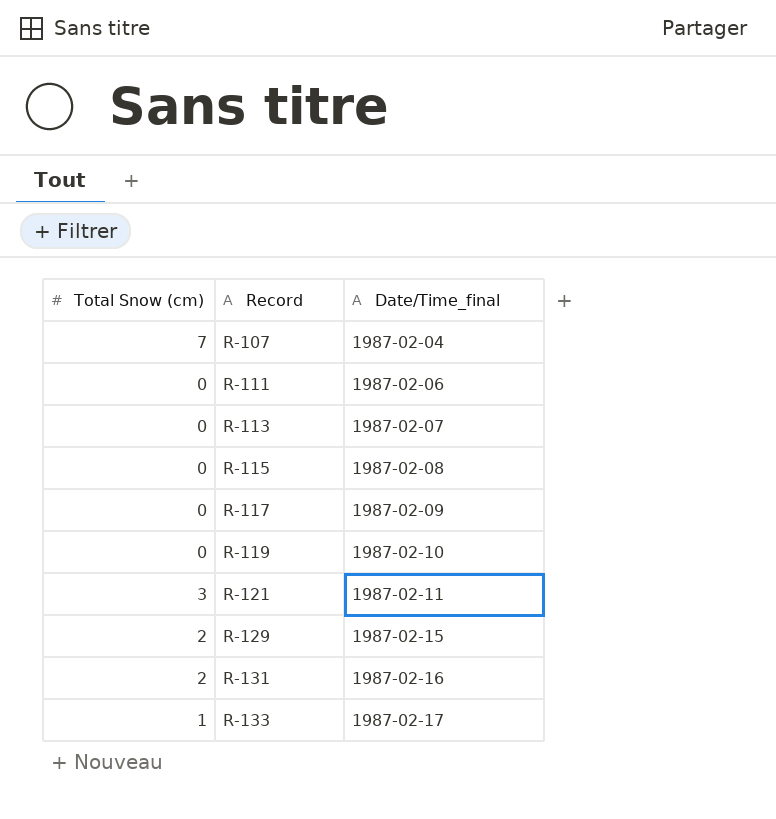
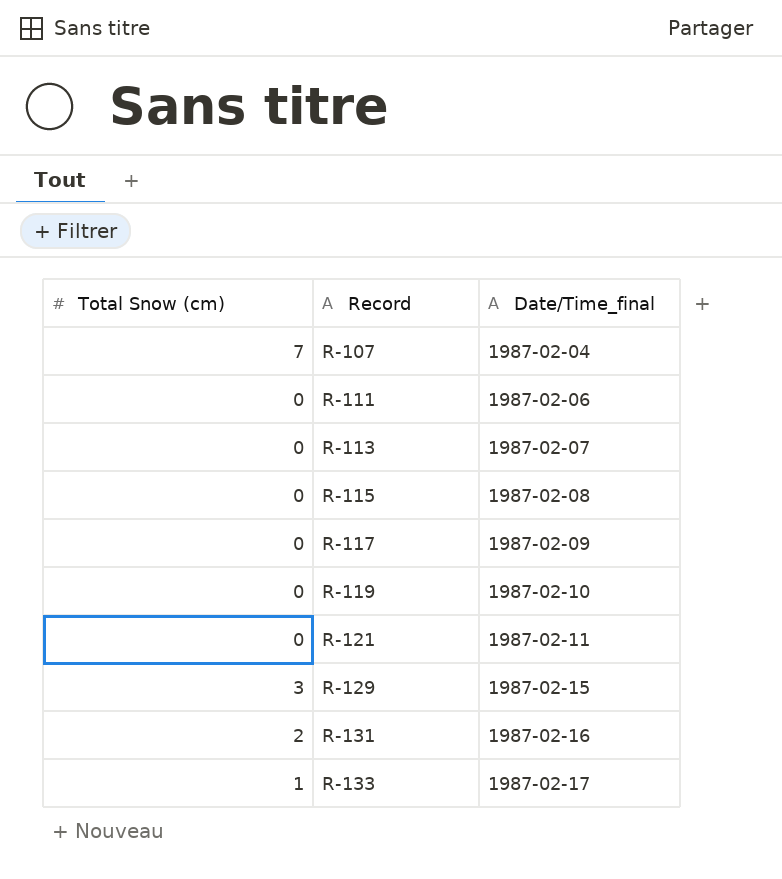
R-121 | Total Snow (cm): 3 -> 0
R-129 | Total Snow (cm): 2 -> 3

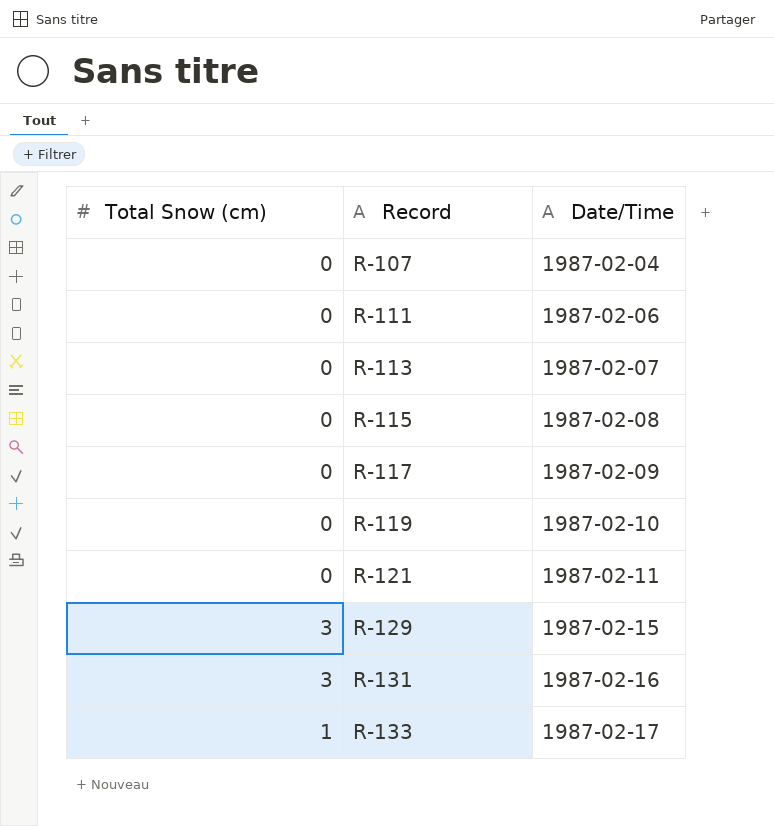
column name: Date/Time_final -> Date/Time
R-107 | Total Snow (cm): 7 -> 0
R-131 | Total Snow (cm): 2 -> 3

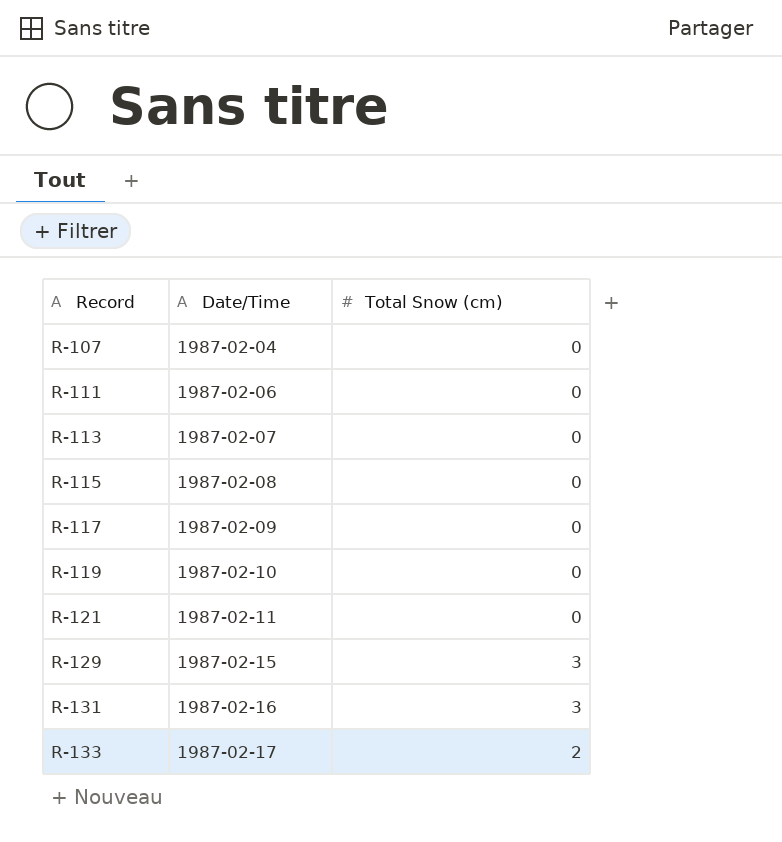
column Total Snow (cm) | position: 1 -> 3
R-133 | Total Snow (cm): 1 -> 2

